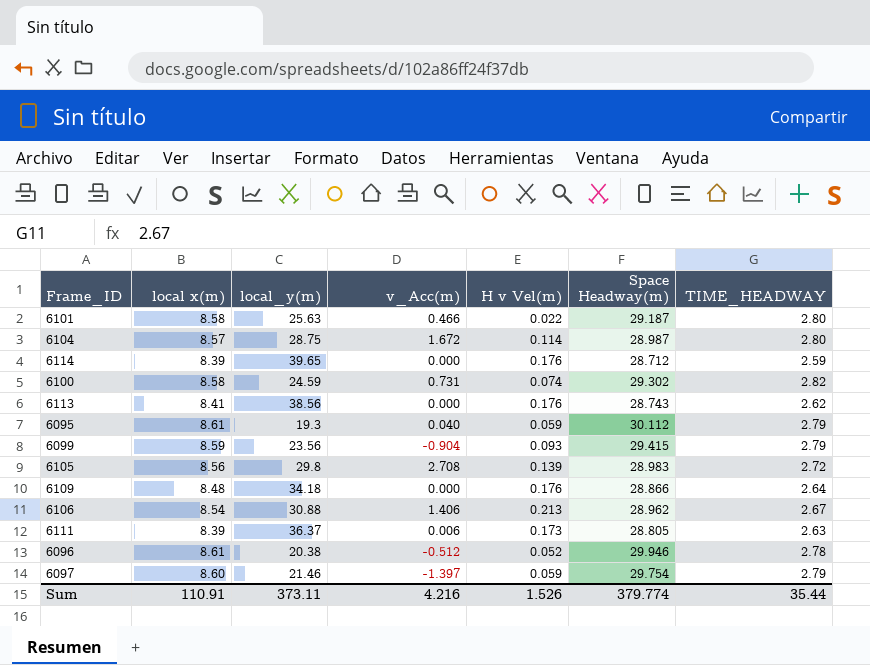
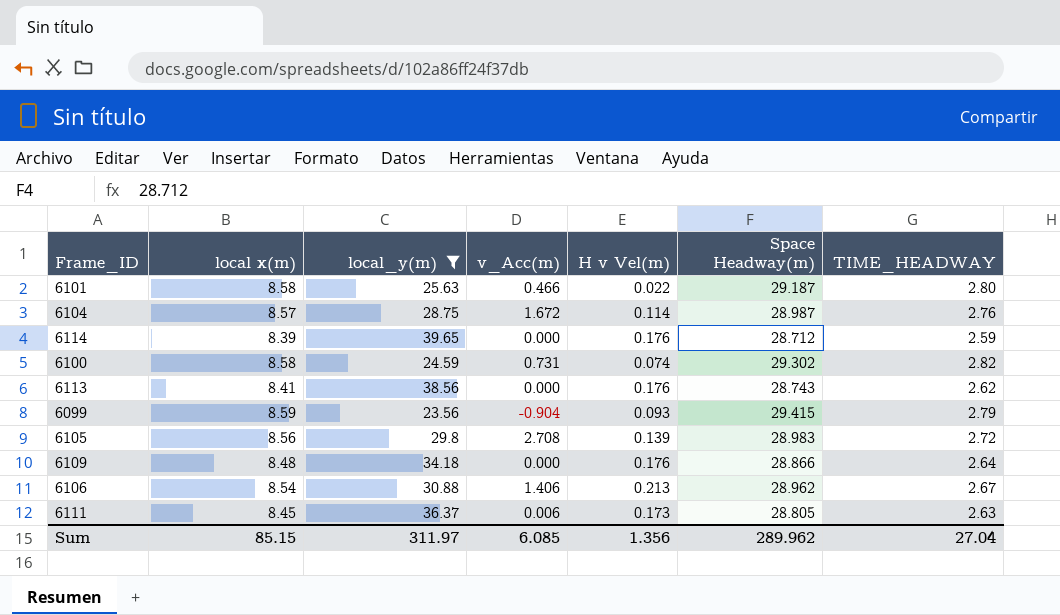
filter: none -> local_y(m) >= 23.56
6104 | TIME_HEADWAY: 2.80 -> 2.76
6111 | local x(m): 8.39 -> 8.45
Sum | local x(m): 110.91 -> 85.15
Sum | local_y(m): 373.11 -> 311.97
Sum | v_Acc(m): 4.216 -> 6.085
Sum | H v Vel(m): 1.526 -> 1.356
Sum | Space Headway(m): 379.774 -> 289.962
Sum | TIME_HEADWAY: 35.44 -> 27.04

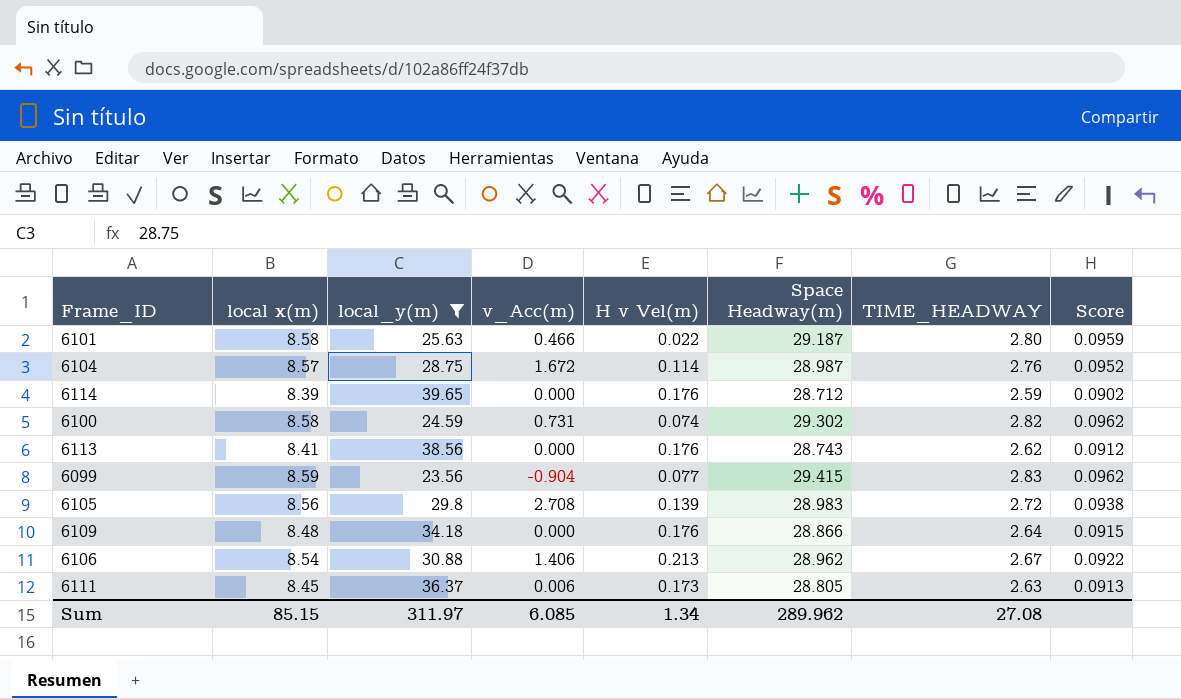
column Score | formula: none -> [TIME_HEADWAY] / [Space Headway(m)]
6099 | H v Vel(m): 0.093 -> 0.077
6099 | TIME_HEADWAY: 2.79 -> 2.83
Sum | H v Vel(m): 1.356 -> 1.34
Sum | TIME_HEADWAY: 27.04 -> 27.08

